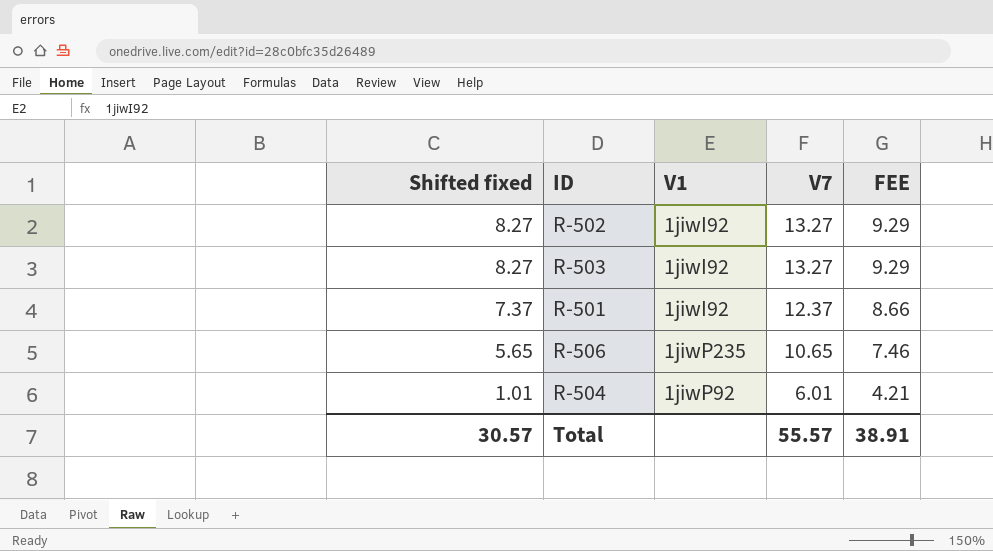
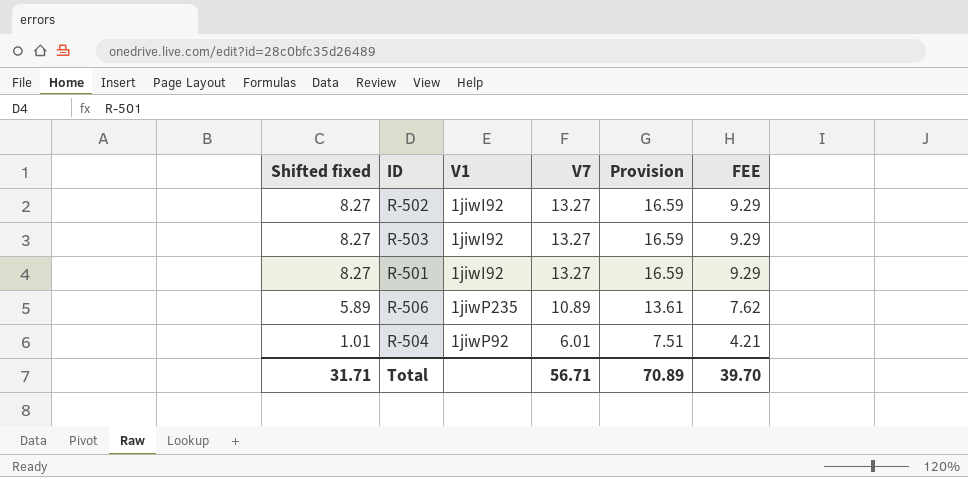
column Provision | formula: none -> [V7] * 1.25
R-501 | Shifted fixed: 7.37 -> 8.27
R-501 | V7: 12.37 -> 13.27
R-501 | FEE: 8.66 -> 9.29
R-506 | Shifted fixed: 5.65 -> 5.89
R-506 | V7: 10.65 -> 10.89
R-506 | FEE: 7.46 -> 7.62
Total | Shifted fixed: 30.57 -> 31.71
Total | V7: 55.57 -> 56.71
Total | FEE: 38.91 -> 39.70

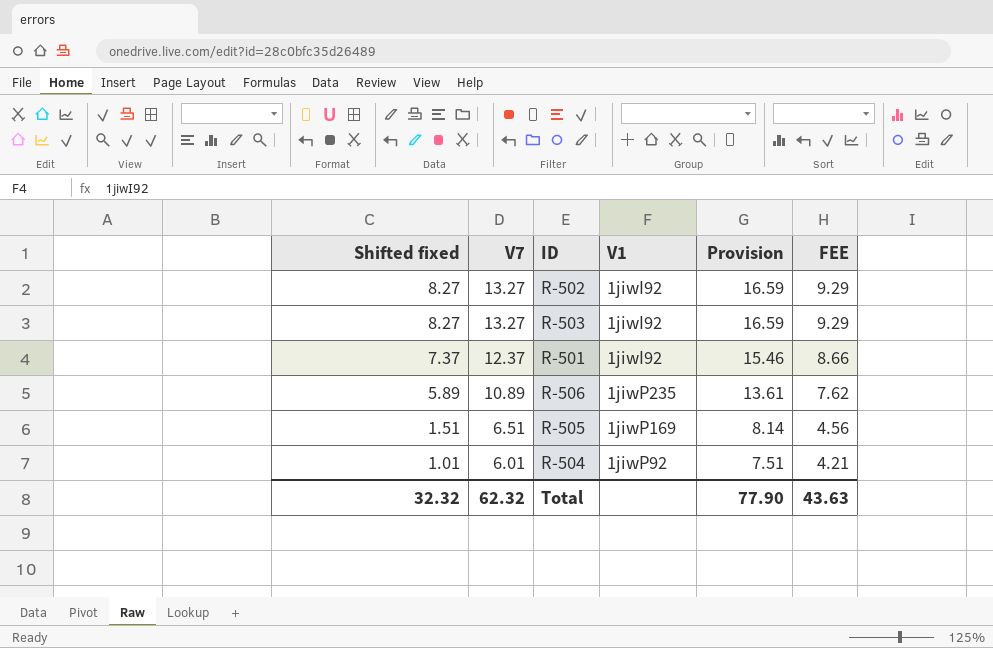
column V7 | position: 4 -> 2
R-501 | Shifted fixed: 8.27 -> 7.37
R-501 | V7: 13.27 -> 12.37
R-501 | Provision: 16.59 -> 15.46
R-501 | FEE: 9.29 -> 8.66
row R-505: none -> 1.51 | 6.51 | 1jiwP169 | 8.14 | 4.56
Total | Shifted fixed: 31.71 -> 32.32
Total | V7: 56.71 -> 62.32
Total | Provision: 70.89 -> 77.90
Total | FEE: 39.70 -> 43.63

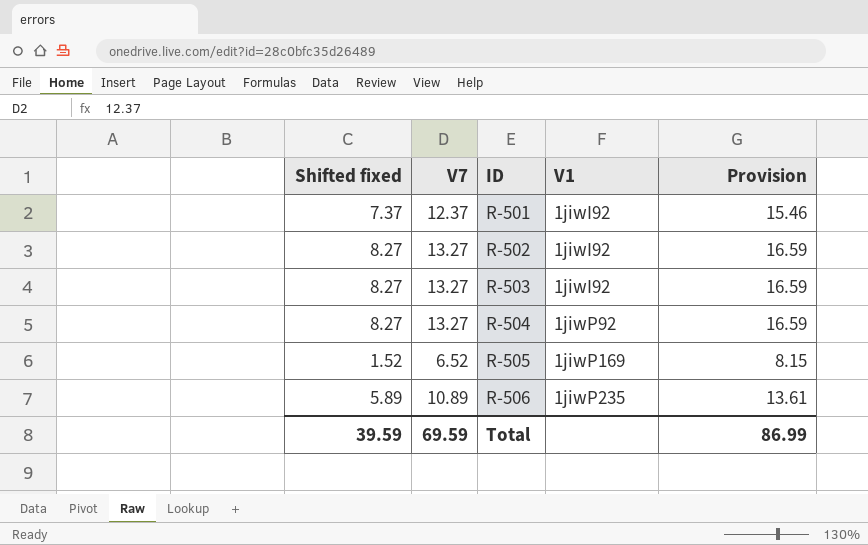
row order: Shifted fixed descending -> ID ascending
column FEE | formula: [V7] * 0.7 -> none
R-504 | Shifted fixed: 1.01 -> 8.27
R-504 | V7: 6.01 -> 13.27
R-504 | Provision: 7.51 -> 16.59
R-505 | Shifted fixed: 1.51 -> 1.52
R-505 | V7: 6.51 -> 6.52
R-505 | Provision: 8.14 -> 8.15
Total | Shifted fixed: 32.32 -> 39.59
Total | V7: 62.32 -> 69.59
Total | Provision: 77.90 -> 86.99

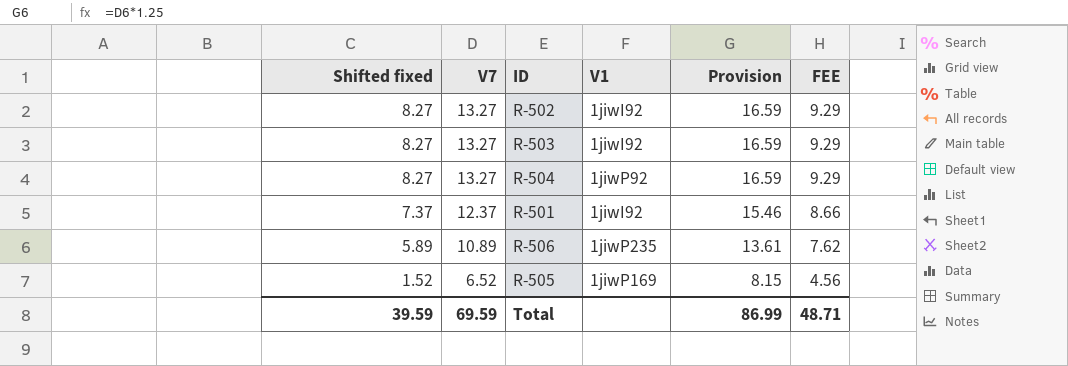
row order: ID ascending -> Shifted fixed descending
column FEE | formula: none -> [V7] * 0.7

